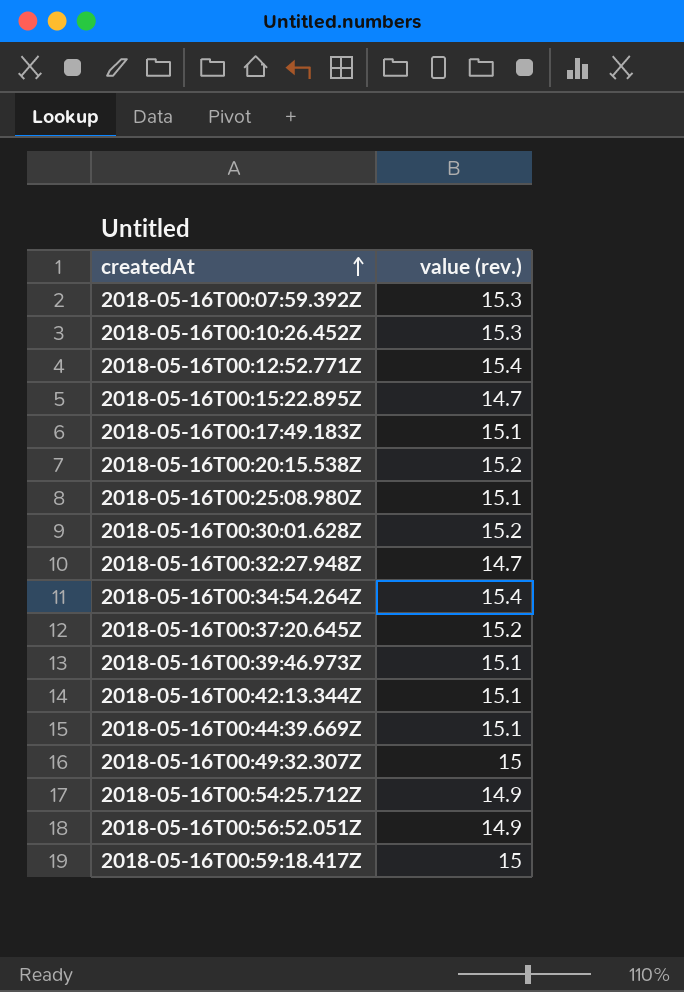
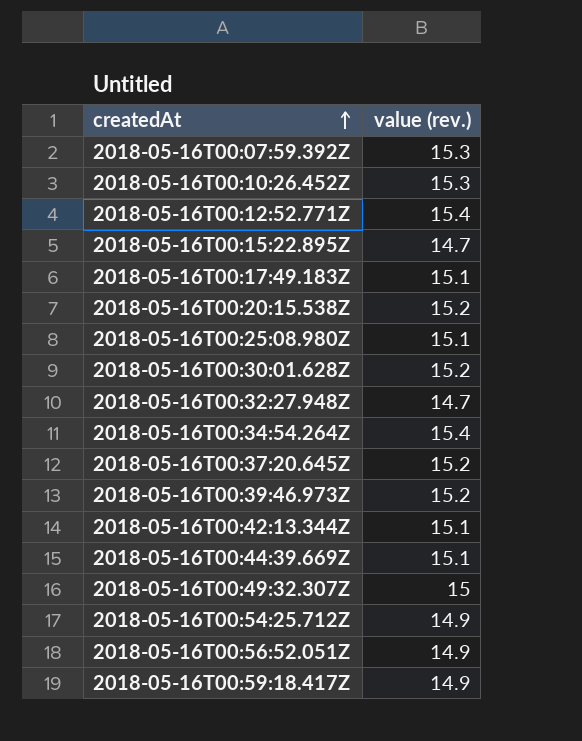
2018-05-16T00:39:46.973Z | value (rev.): 15.1 -> 15.2
2018-05-16T00:59:18.417Z | value (rev.): 15 -> 14.9

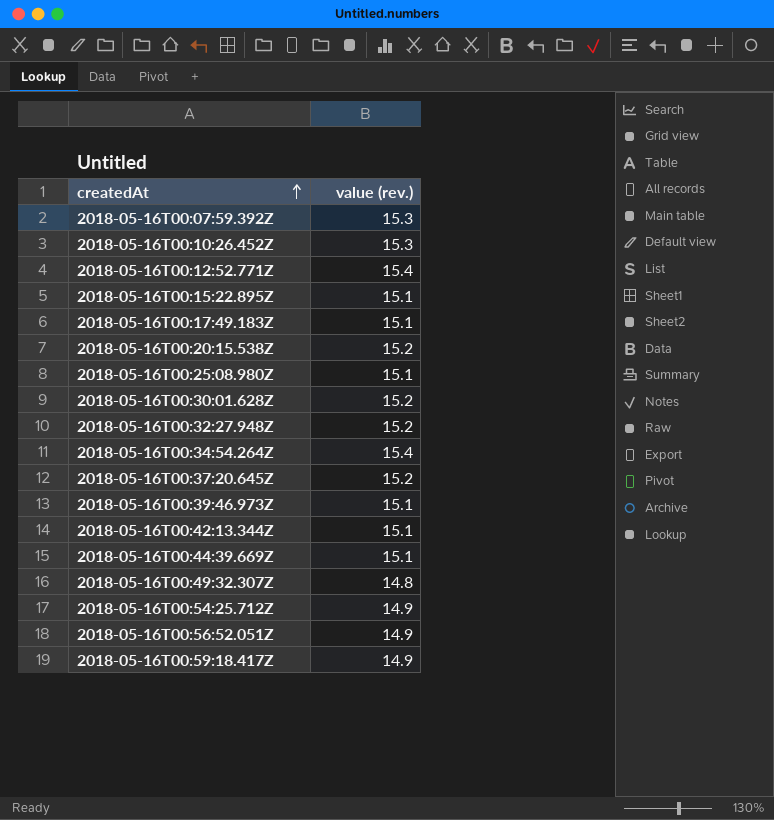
2018-05-16T00:15:22.895Z | value (rev.): 14.7 -> 15.1
2018-05-16T00:32:27.948Z | value (rev.): 14.7 -> 15.2
2018-05-16T00:39:46.973Z | value (rev.): 15.2 -> 15.1
2018-05-16T00:49:32.307Z | value (rev.): 15 -> 14.8

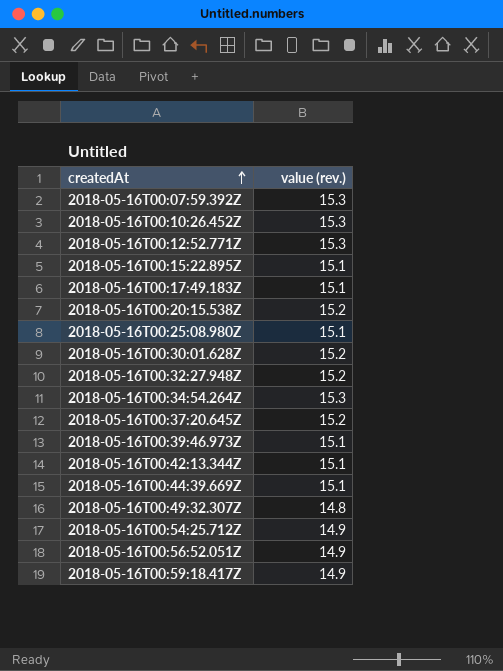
2018-05-16T00:12:52.771Z | value (rev.): 15.4 -> 15.3
2018-05-16T00:34:54.264Z | value (rev.): 15.4 -> 15.3

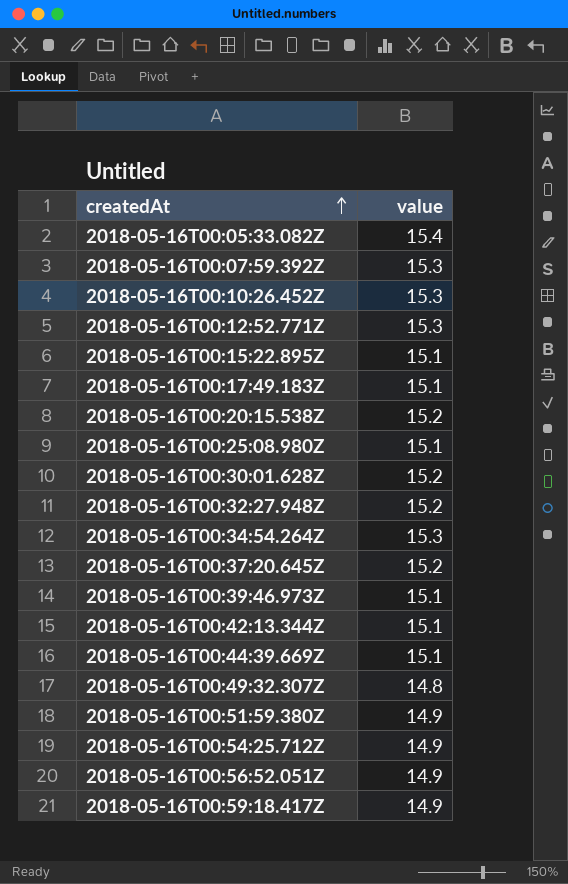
column name: value (rev.) -> value
row 2018-05-16T00:05:33.082Z: none -> 15.4
row 2018-05-16T00:51:59.380Z: none -> 14.9

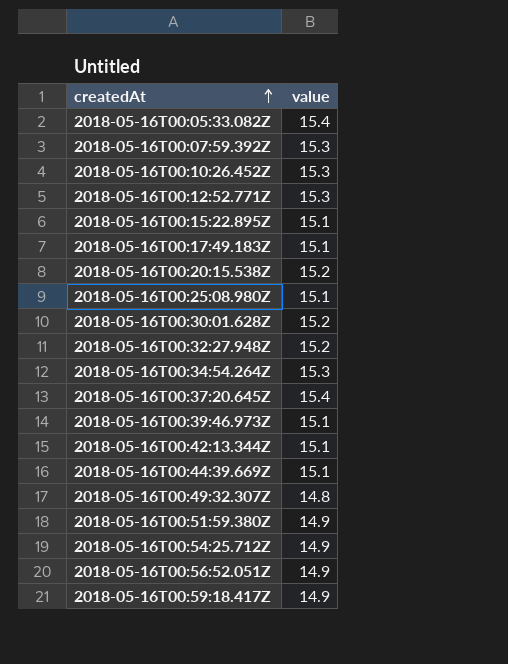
2018-05-16T00:37:20.645Z | value: 15.2 -> 15.4

